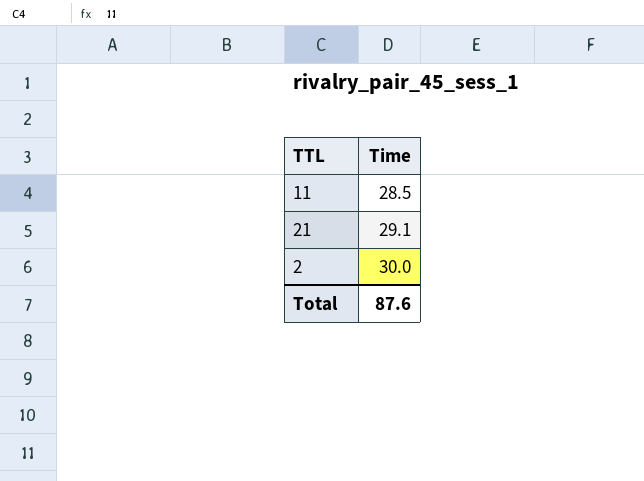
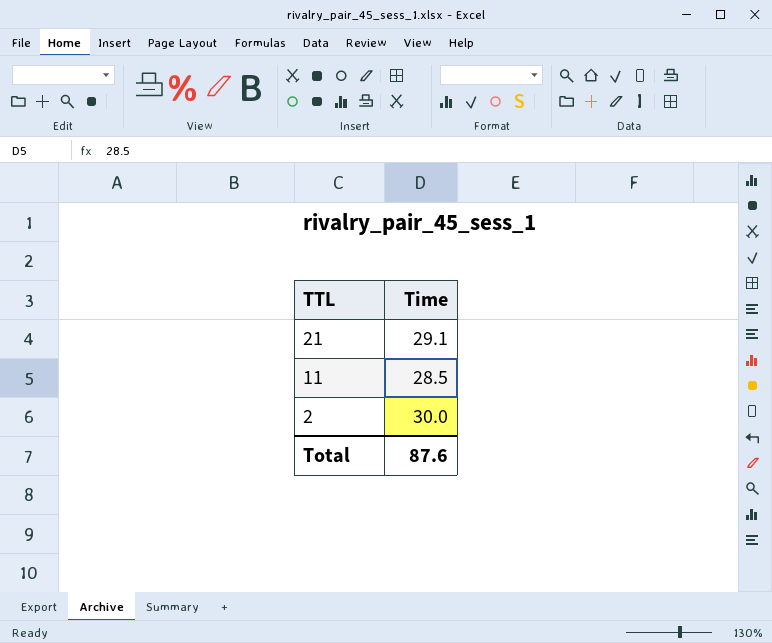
row order: Time ascending -> TTL descending

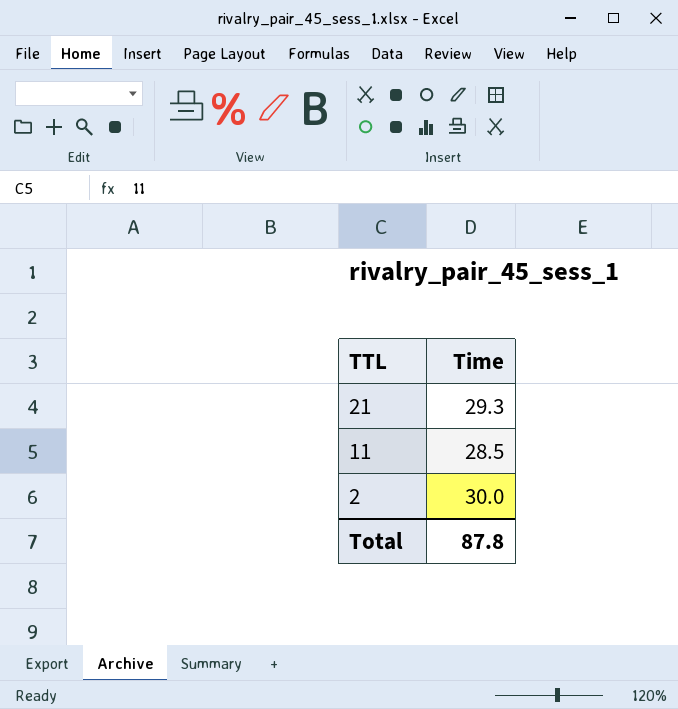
21 | Time: 29.1 -> 29.3
Total | Time: 87.6 -> 87.8

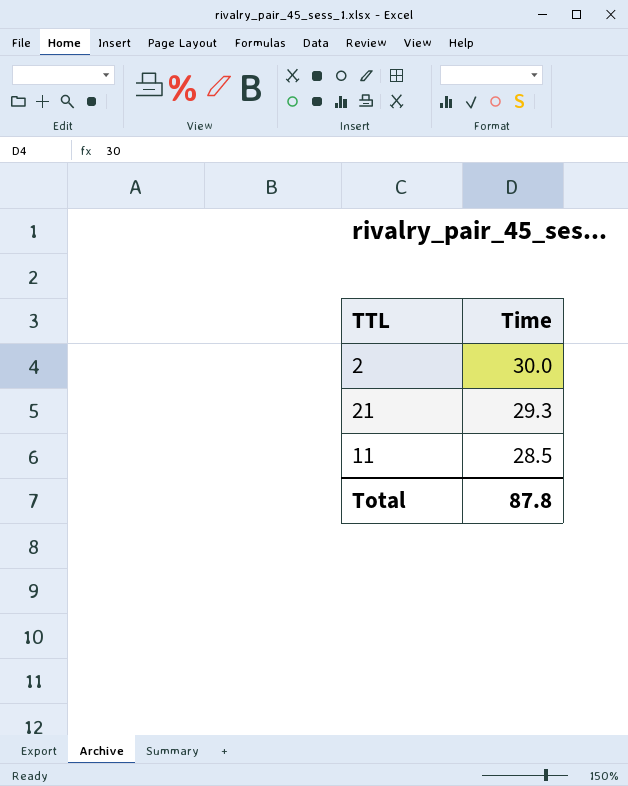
row order: TTL descending -> Time descending

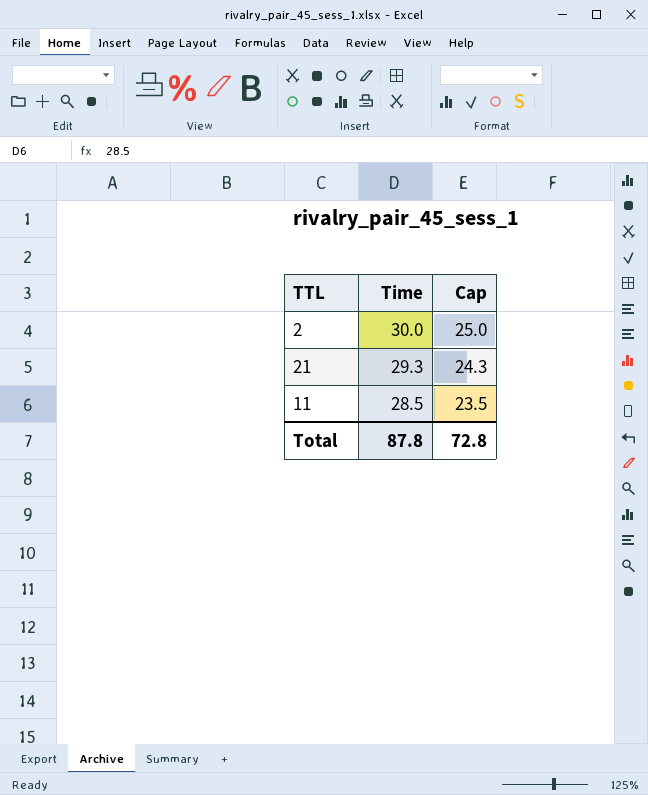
column Cap | formula: none -> [Time] - 5

